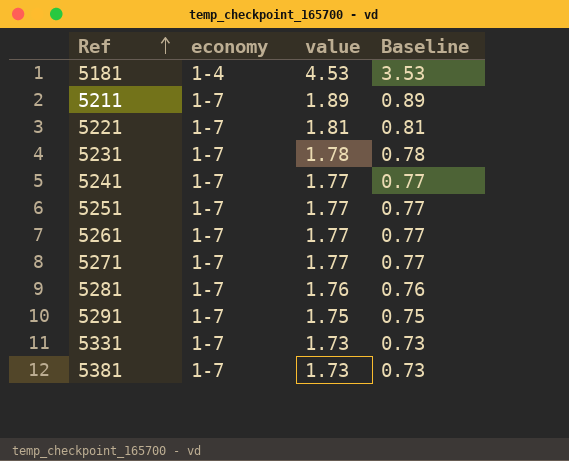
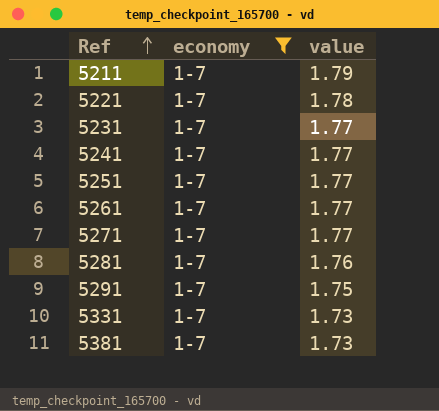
filter: none -> economy = 1-7
column Baseline | formula: [value] - 1 -> none
5211 | value: 1.89 -> 1.79
5221 | value: 1.81 -> 1.78
5231 | value: 1.78 -> 1.77

